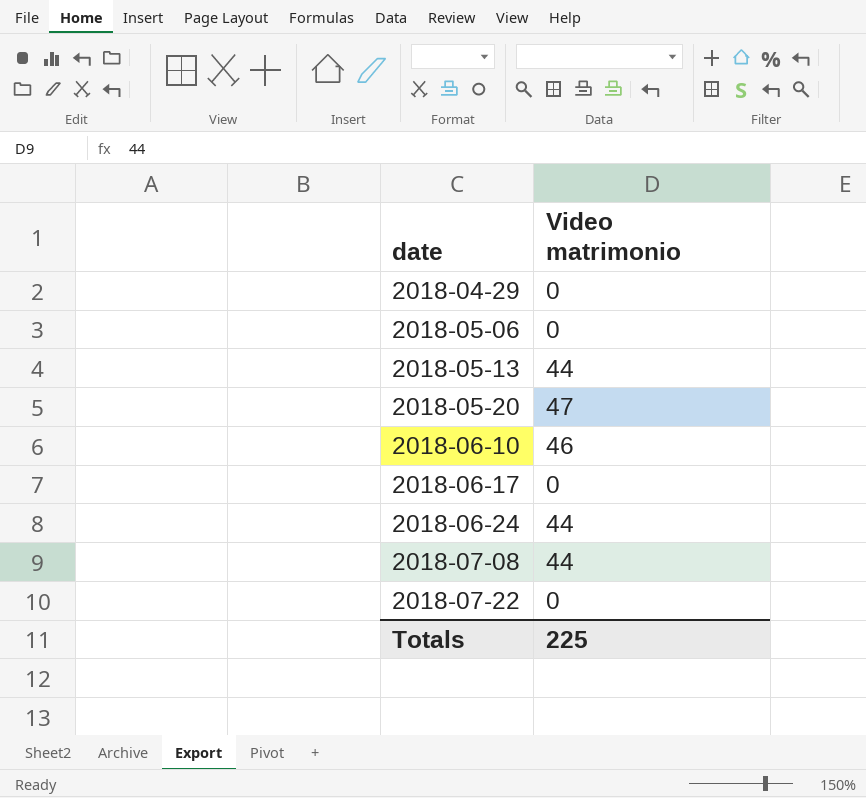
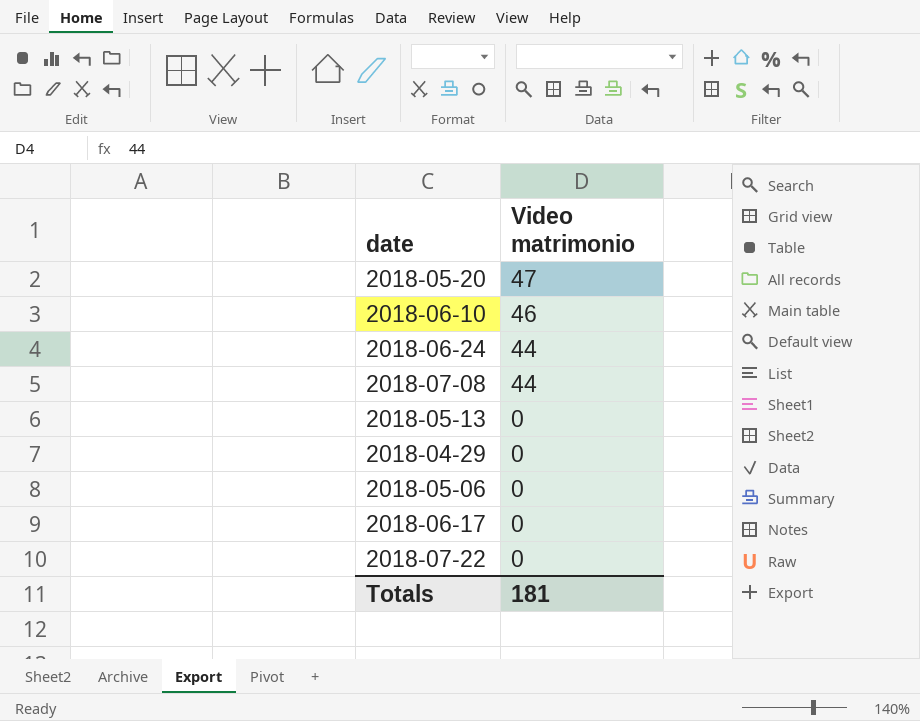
row order: date ascending -> Video matrimonio descending
2018-05-13 | Video matrimonio: 44 -> 0
Totals | Video matrimonio: 225 -> 181

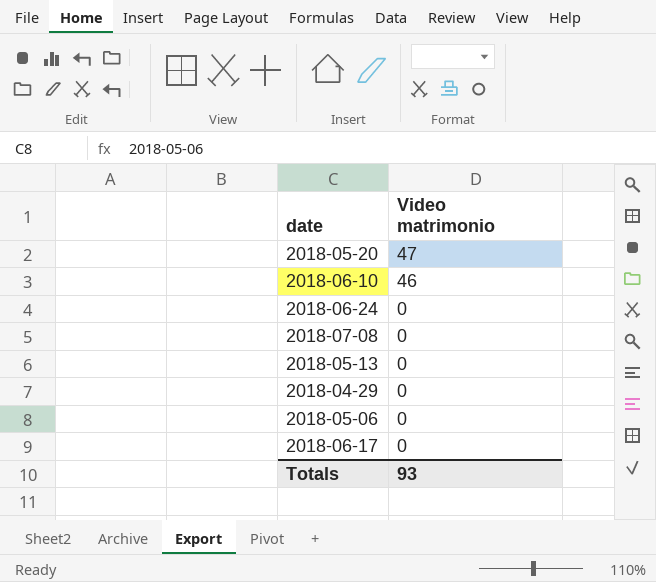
row 2018-07-22: 0 -> none
2018-06-24 | Video matrimonio: 44 -> 0
2018-07-08 | Video matrimonio: 44 -> 0
Totals | Video matrimonio: 181 -> 93

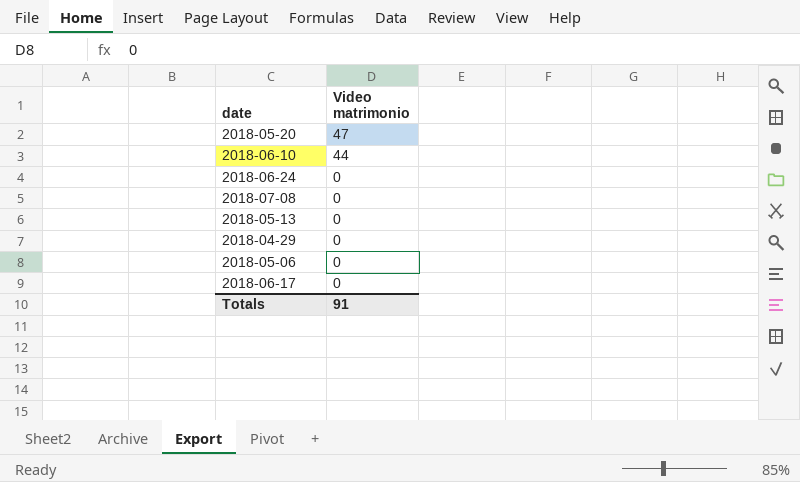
2018-06-10 | Video matrimonio: 46 -> 44
Totals | Video matrimonio: 93 -> 91

